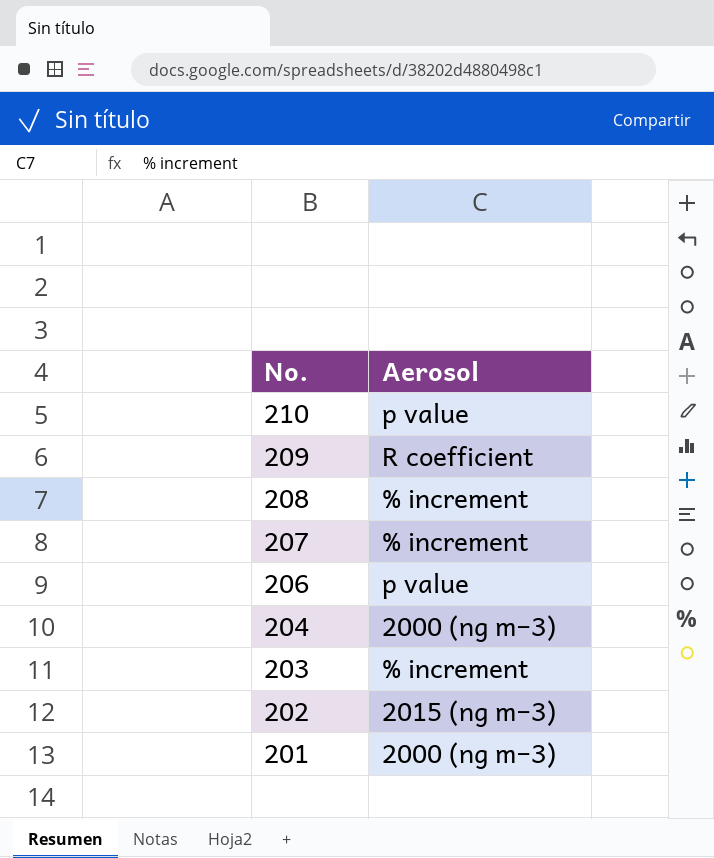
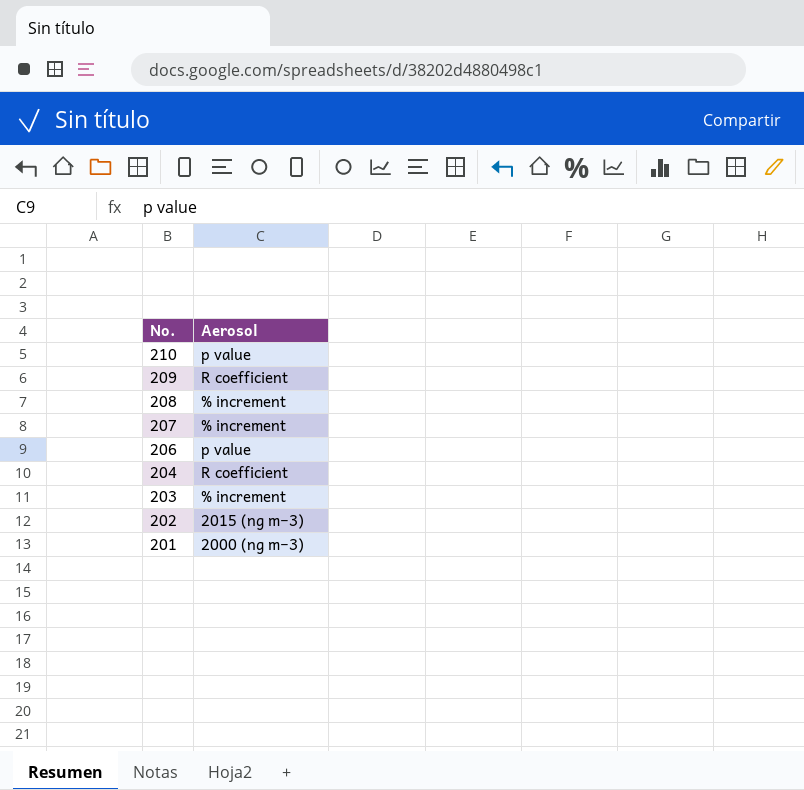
204 | Aerosol: 2000 (ng m−3) -> R coefficient

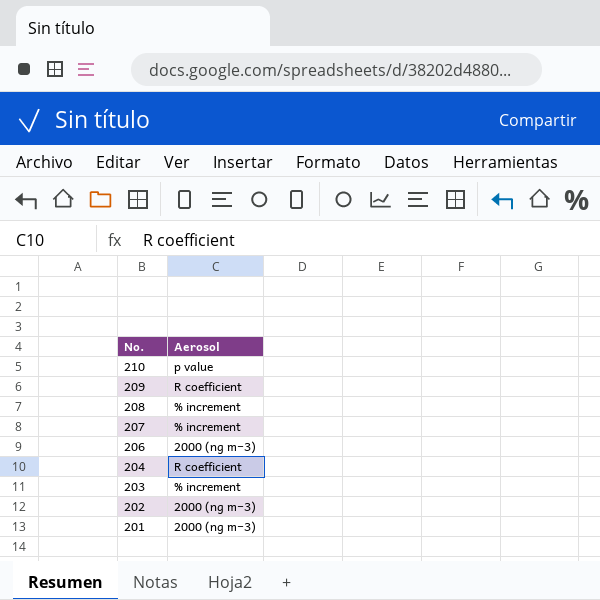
206 | Aerosol: p value -> 2000 (ng m−3)
202 | Aerosol: 2015 (ng m−3) -> 2000 (ng m−3)

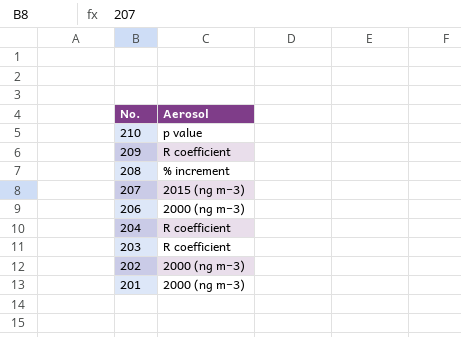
207 | Aerosol: % increment -> 2015 (ng m−3)
203 | Aerosol: % increment -> R coefficient

